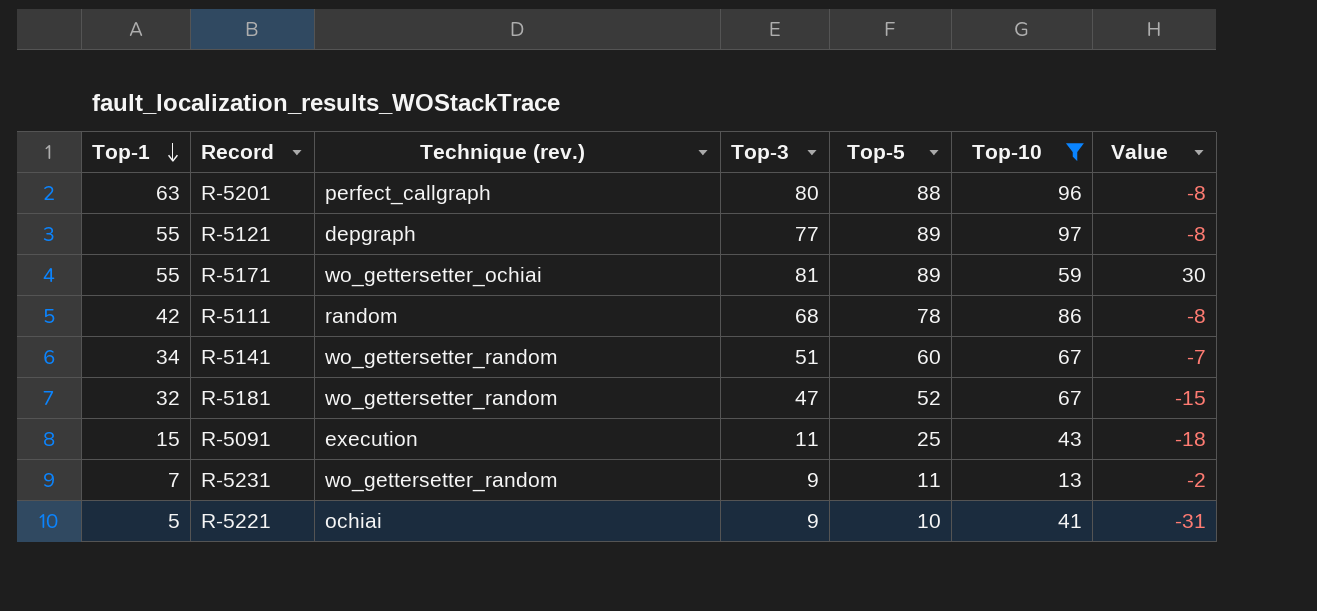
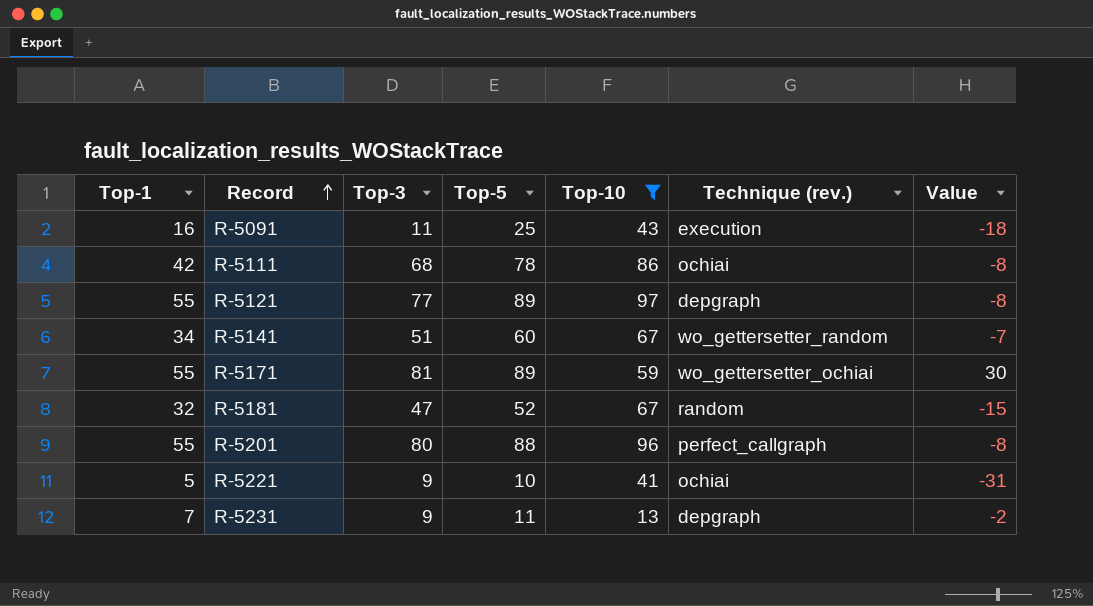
row order: Top-1 descending -> Record ascending
column Technique (rev.) | position: 3 -> 6
R-5091 | Top-1: 15 -> 16
R-5111 | Technique (rev.): random -> ochiai
R-5181 | Technique (rev.): wo_gettersetter_random -> random
R-5201 | Top-1: 63 -> 55
R-5231 | Technique (rev.): wo_gettersetter_random -> depgraph

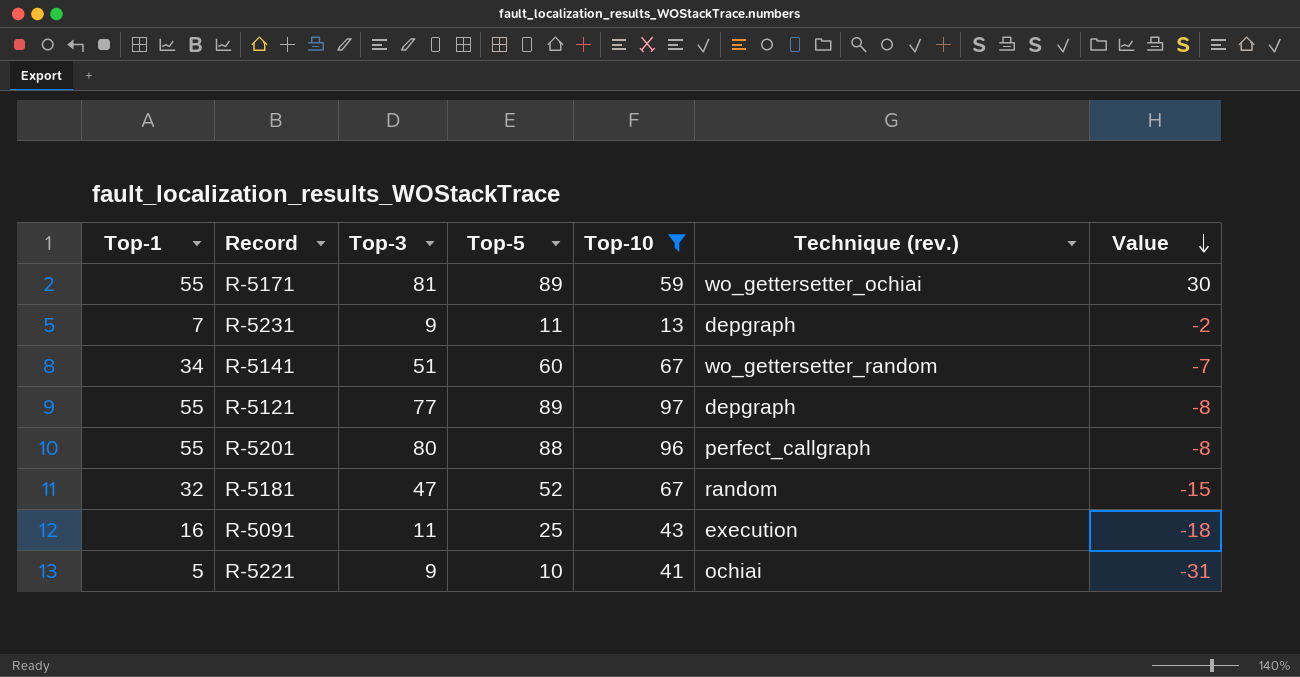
row order: Record ascending -> Value descending
row R-5111: 42 | 68 | 78 | 86 | ochiai | -8 -> none

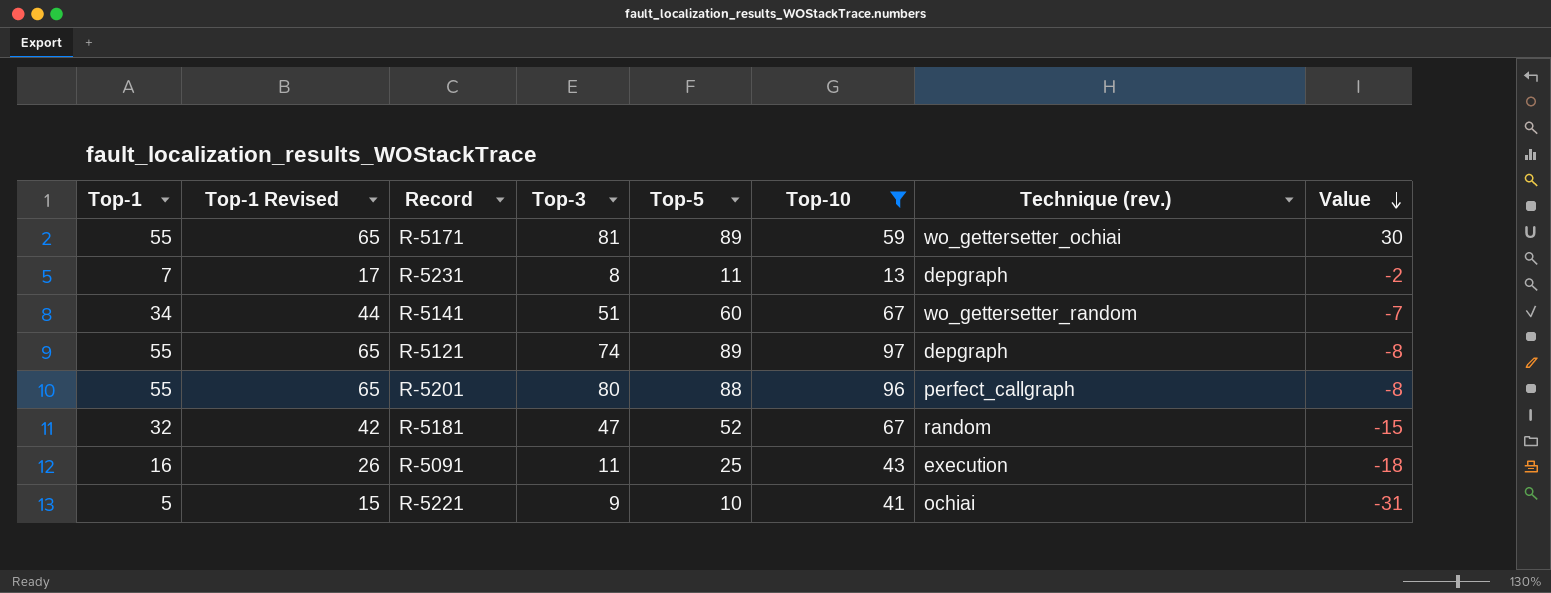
column Top-1 Revised | formula: none -> [Top-1] + 10
R-5231 | Top-3: 9 -> 8
R-5121 | Top-3: 77 -> 74

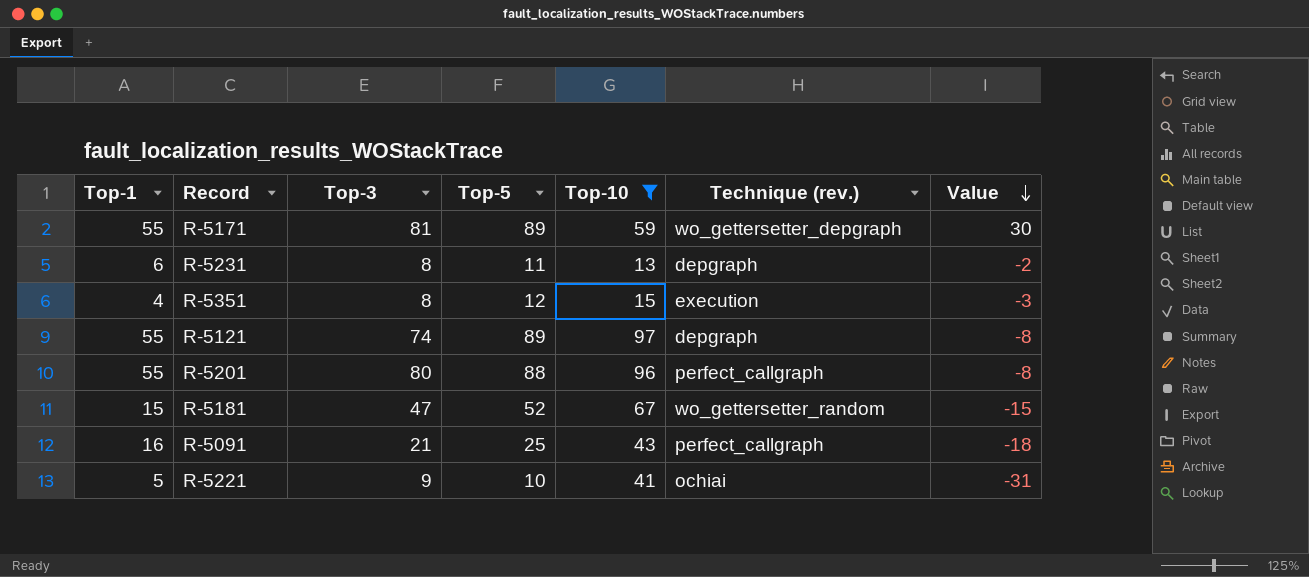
column Top-1 Revised | formula: [Top-1] + 10 -> none
row R-5141: 34 | 44 | 51 | 60 | 67 | wo_gettersetter_random | -7 -> none
R-5171 | Technique (rev.): wo_gettersetter_ochiai -> wo_gettersetter_depgraph
R-5231 | Top-1: 7 -> 6
row R-5351: none -> 4 | 8 | 12 | 15 | execution | -3
R-5181 | Top-1: 32 -> 15
R-5181 | Technique (rev.): random -> wo_gettersetter_random
R-5091 | Top-3: 11 -> 21
R-5091 | Technique (rev.): execution -> perfect_callgraph

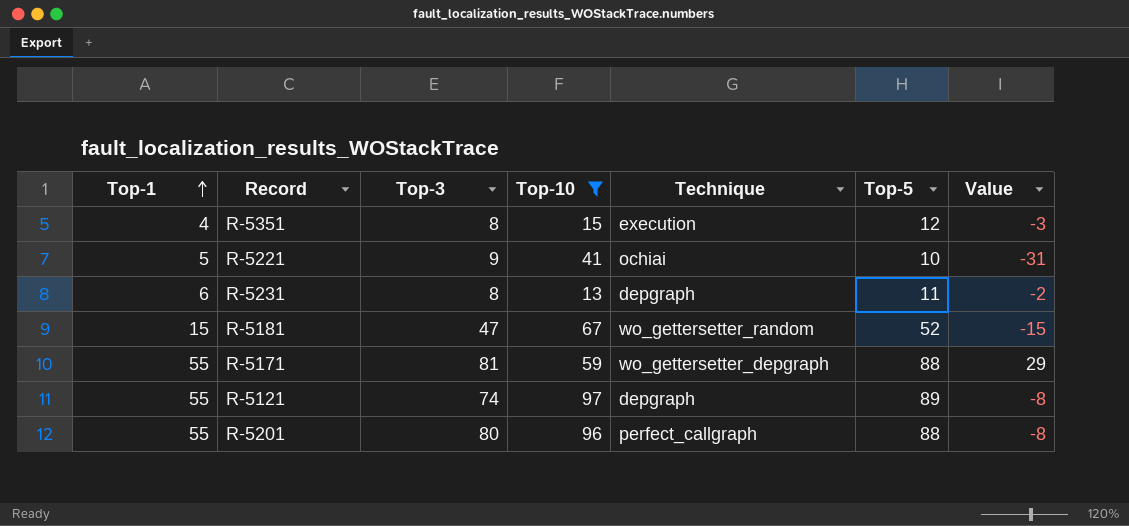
row order: Value descending -> Top-1 ascending
column name: Technique (rev.) -> Technique
column Top-5 | position: 4 -> 6
row R-5091: 16 | 21 | 25 | 43 | perfect_callgraph | -18 -> none
R-5171 | Top-5: 89 -> 88
R-5171 | Value: 30 -> 29

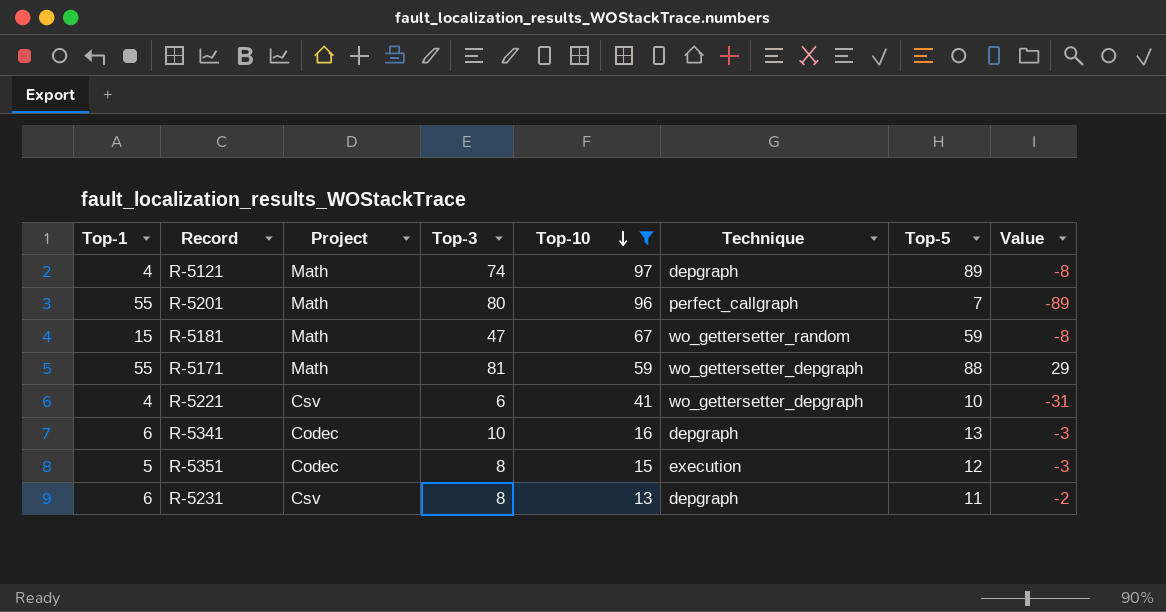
row order: Top-1 ascending -> Top-10 descending
column Project | position: none -> 3
R-5121 | Top-1: 55 -> 4
R-5201 | Top-5: 88 -> 7
R-5201 | Value: -8 -> -89
R-5181 | Top-5: 52 -> 59
R-5181 | Value: -15 -> -8
R-5221 | Top-1: 5 -> 4
R-5221 | Top-3: 9 -> 6
R-5221 | Technique: ochiai -> wo_gettersetter_depgraph
row R-5341: none -> 6 | Codec | 10 | 16 | depgraph | 13 | -3
R-5351 | Top-1: 4 -> 5

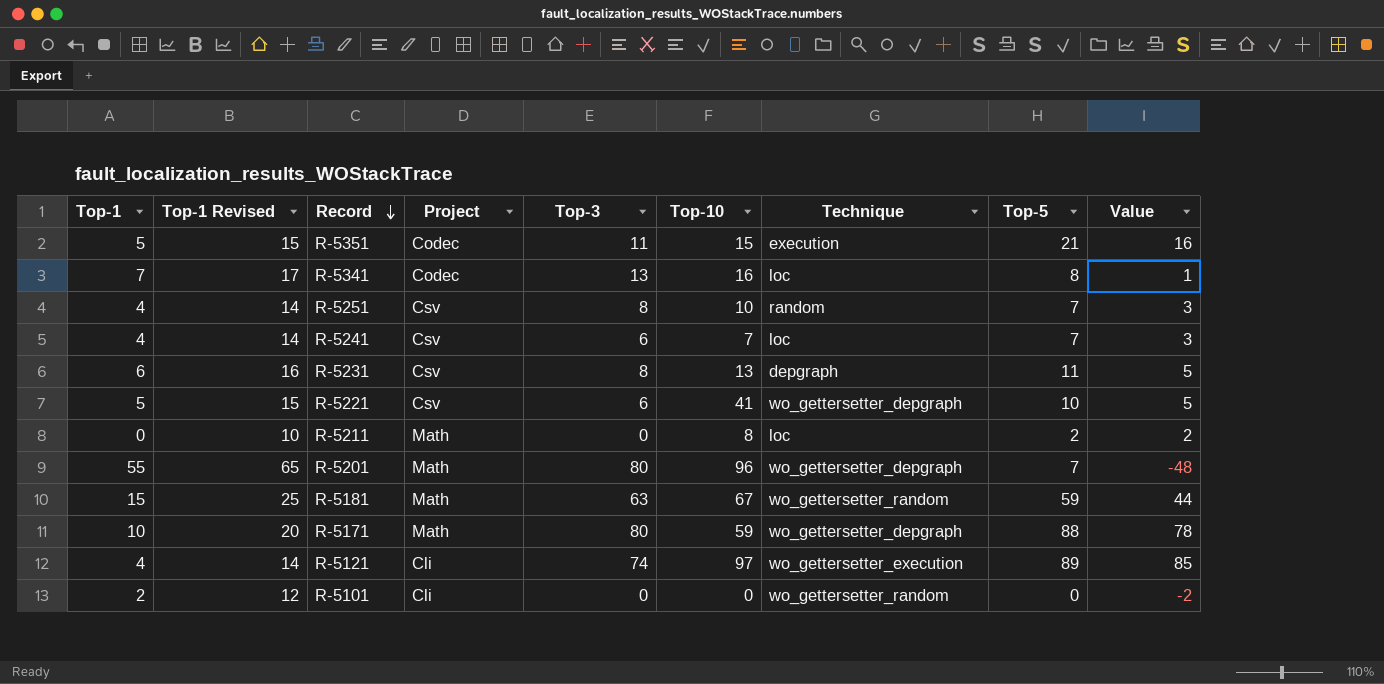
filter: Top-10 >= 13 -> none
row order: Top-10 descending -> Record descending
column Top-1 Revised | formula: none -> [Top-1] + 10
column Value | formula: [Top-5] - [Top-10] -> [Top-5] - [Top-1]
R-5351 | Top-3: 8 -> 11
R-5351 | Top-5: 12 -> 21
R-5341 | Top-1: 6 -> 7
R-5341 | Top-3: 10 -> 13
R-5341 | Technique: depgraph -> loc
R-5341 | Top-5: 13 -> 8
R-5221 | Top-1: 4 -> 5
R-5201 | Technique: perfect_callgraph -> wo_gettersetter_depgraph
R-5181 | Top-3: 47 -> 63
R-5171 | Top-1: 55 -> 10
R-5171 | Top-3: 81 -> 80
R-5121 | Project: Math -> Cli
R-5121 | Technique: depgraph -> wo_gettersetter_execution

